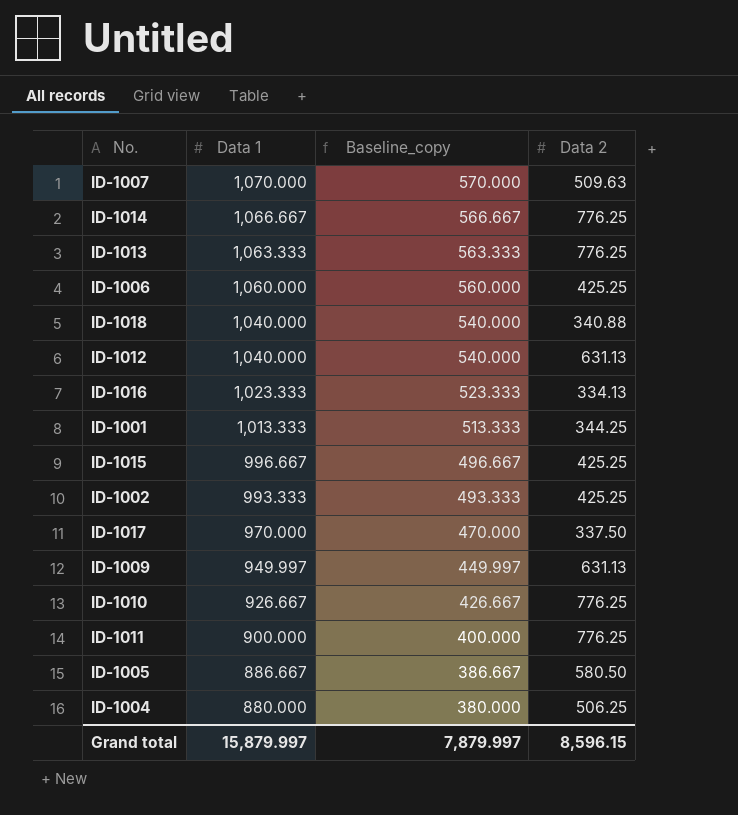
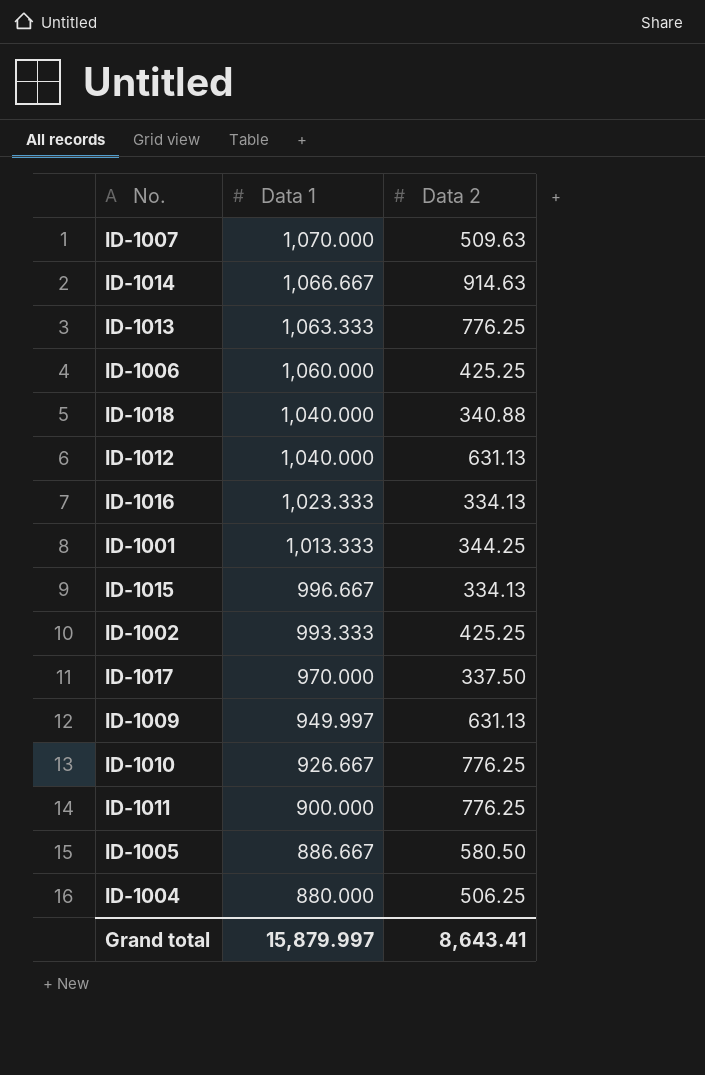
column Baseline_copy | formula: [Data 1] - 500 -> none
ID-1014 | Data 2: 776.25 -> 914.63
ID-1015 | Data 2: 425.25 -> 334.13
Grand total | Data 2: 8,596.15 -> 8,643.41

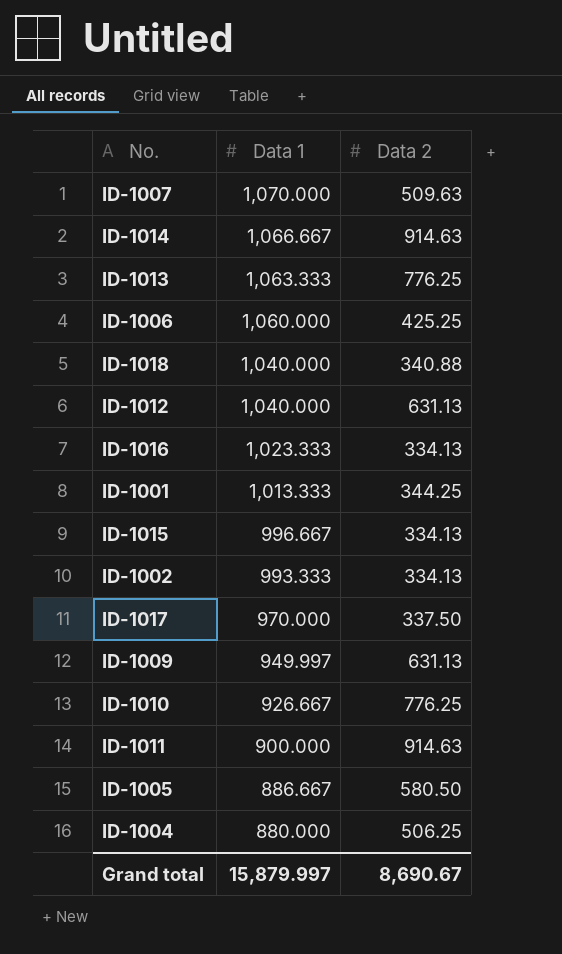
ID-1002 | Data 2: 425.25 -> 334.13
ID-1011 | Data 2: 776.25 -> 914.63
Grand total | Data 2: 8,643.41 -> 8,690.67

